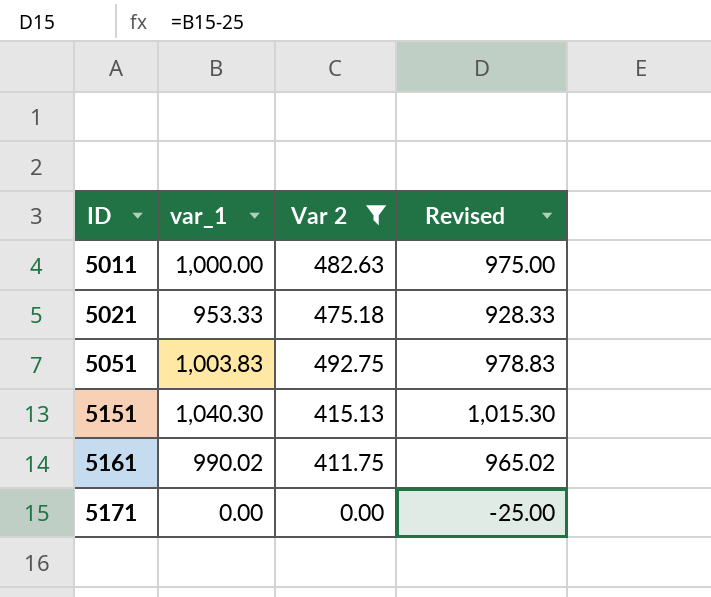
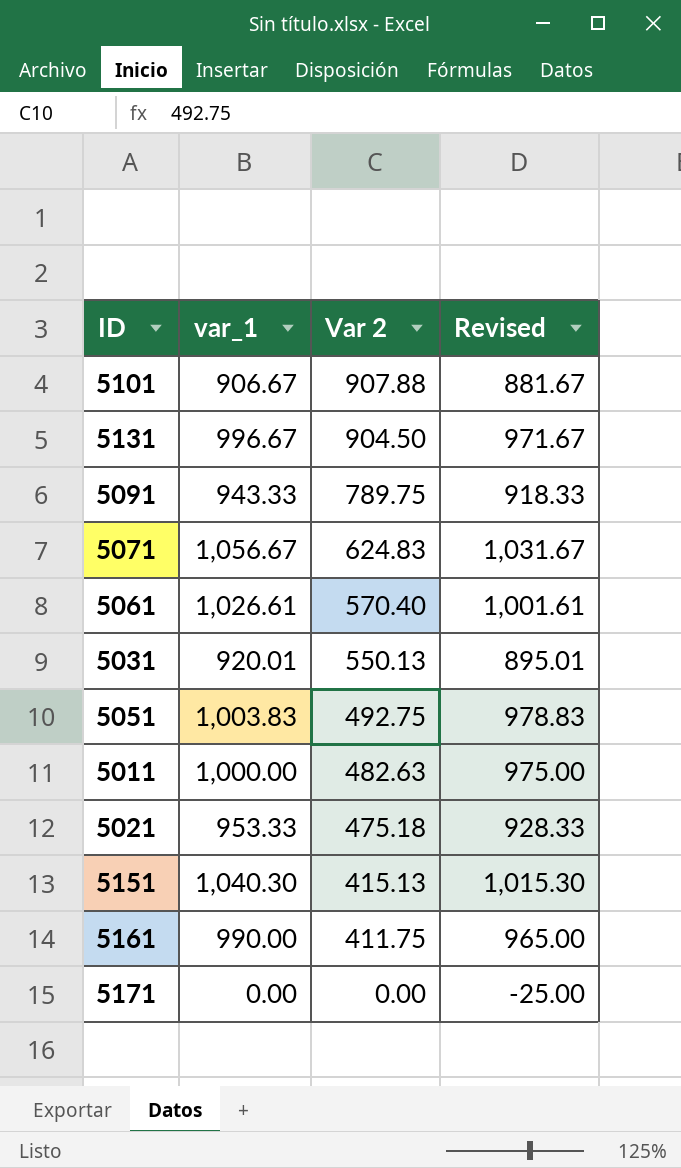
filter: Var 2 <= 492.75 -> none
row order: ID ascending -> Var 2 descending
5161 | var_1: 990.02 -> 990.00
5161 | Revised: 965.02 -> 965.00

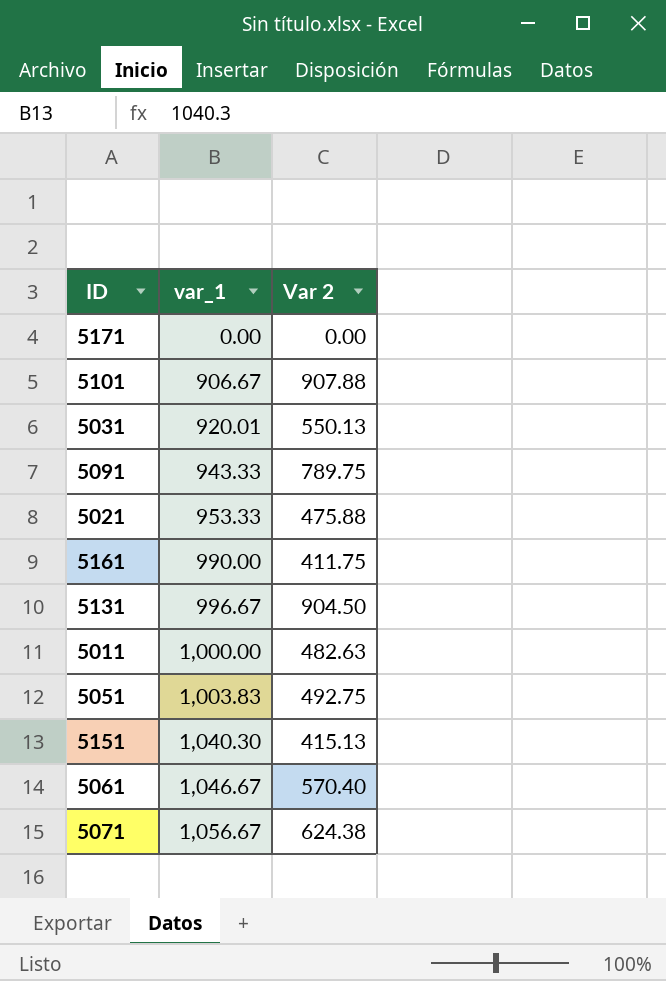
row order: Var 2 descending -> var_1 ascending
column Revised | formula: [var_1] - 25 -> none
5021 | Var 2: 475.18 -> 475.88
5061 | var_1: 1,026.61 -> 1,046.67
5071 | Var 2: 624.83 -> 624.38

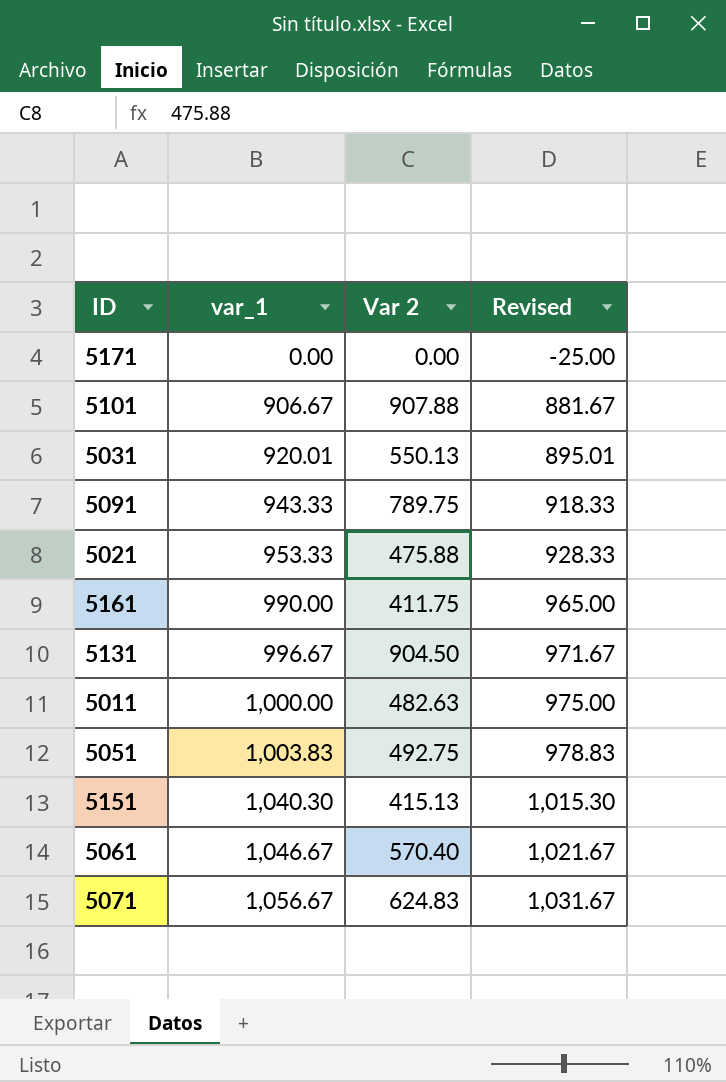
column Revised | formula: none -> [var_1] - 25
5071 | Var 2: 624.38 -> 624.83

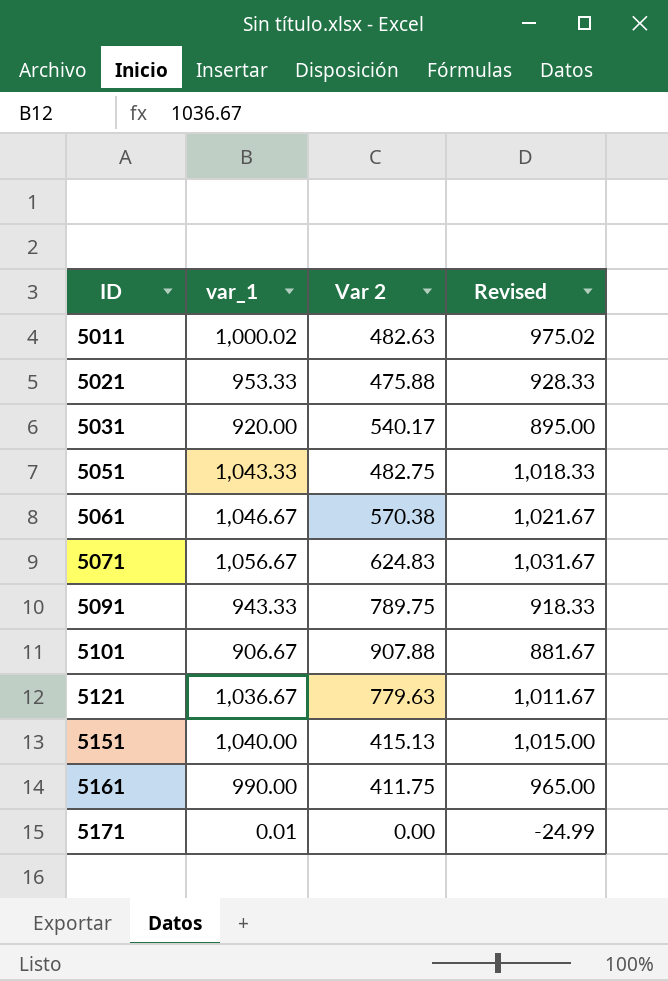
row order: var_1 ascending -> ID ascending
row 5131: 996.67 | 904.50 | 971.67 -> none
5011 | var_1: 1,000.00 -> 1,000.02
5011 | Revised: 975.00 -> 975.02
5031 | var_1: 920.01 -> 920.00
5031 | Var 2: 550.13 -> 540.17
5031 | Revised: 895.01 -> 895.00
5051 | var_1: 1,003.83 -> 1,043.33
5051 | Var 2: 492.75 -> 482.75
5051 | Revised: 978.83 -> 1,018.33
5061 | Var 2: 570.40 -> 570.38
row 5121: none -> 1,036.67 | 779.63 | 1,011.67
5151 | var_1: 1,040.30 -> 1,040.00
5151 | Revised: 1,015.30 -> 1,015.00
5171 | var_1: 0.00 -> 0.01
5171 | Revised: -25.00 -> -24.99

